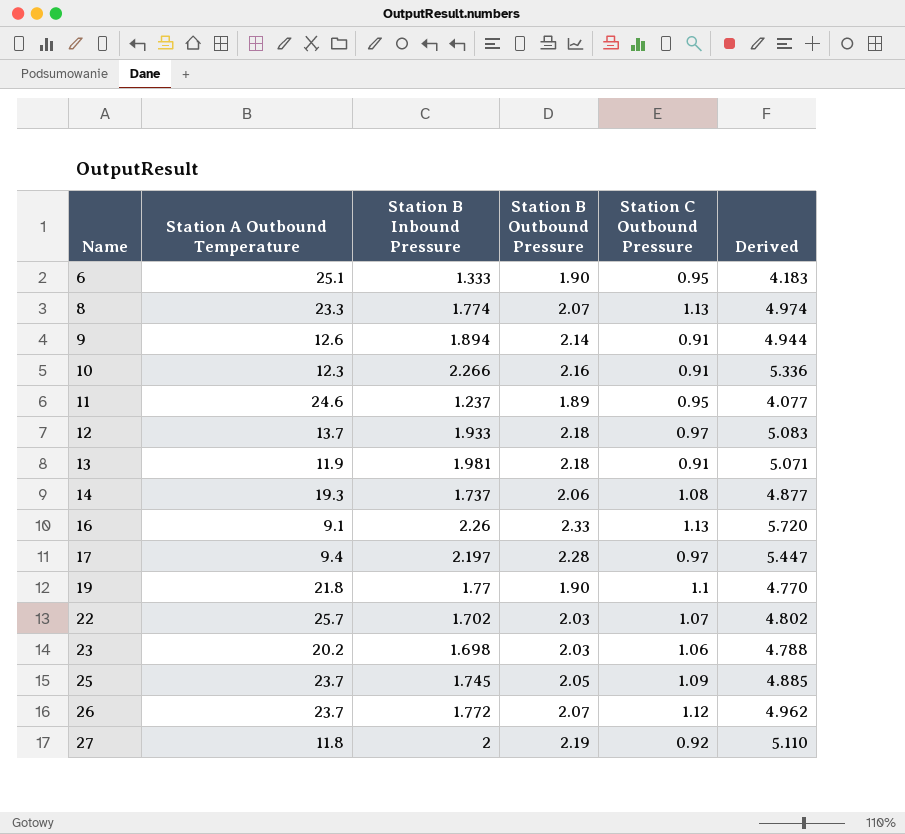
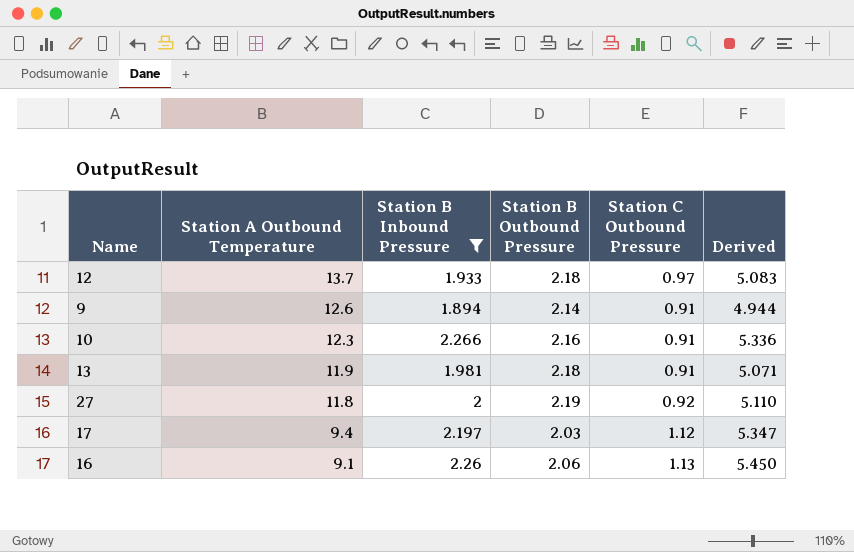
filter: none -> Station B Inbound Pressure >= 1.894
row order: Name ascending -> Station A Outbound Temperature descending
17 | Station B Outbound Pressure: 2.28 -> 2.03
17 | Station C Outbound Pressure: 0.97 -> 1.12
17 | Derived: 5.447 -> 5.347
16 | Station B Outbound Pressure: 2.33 -> 2.06
16 | Derived: 5.720 -> 5.450

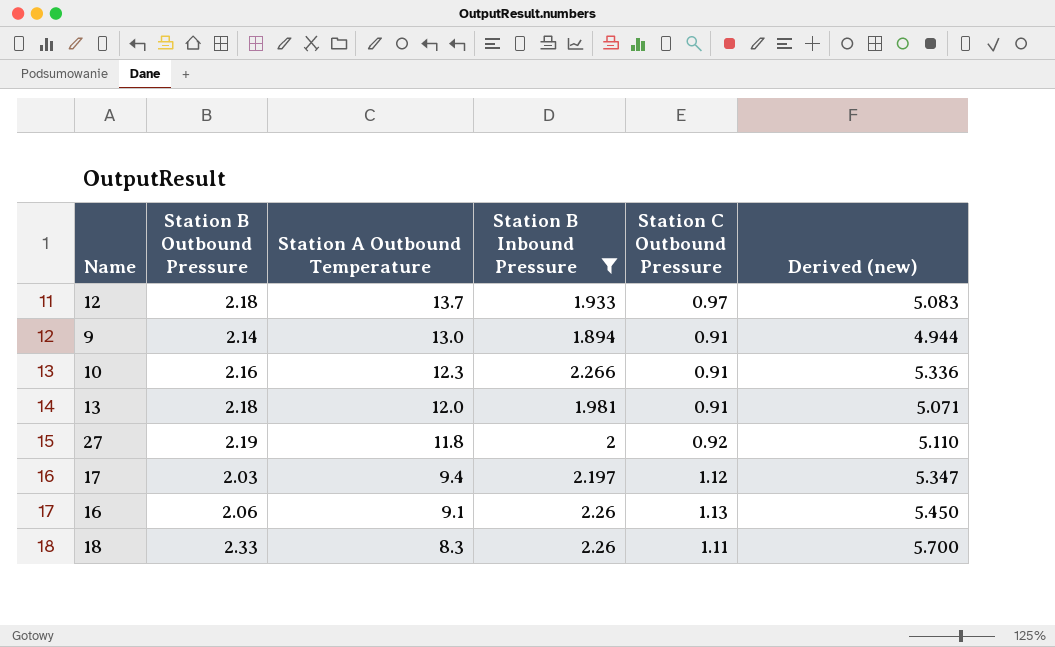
column Station B Outbound Pressure | position: 4 -> 2
column name: Derived -> Derived (new)
9 | Station A Outbound Temperature: 12.6 -> 13.0
13 | Station A Outbound Temperature: 11.9 -> 12.0
row 18: none -> 2.33 | 8.3 | 2.26 | 1.11 | 5.700

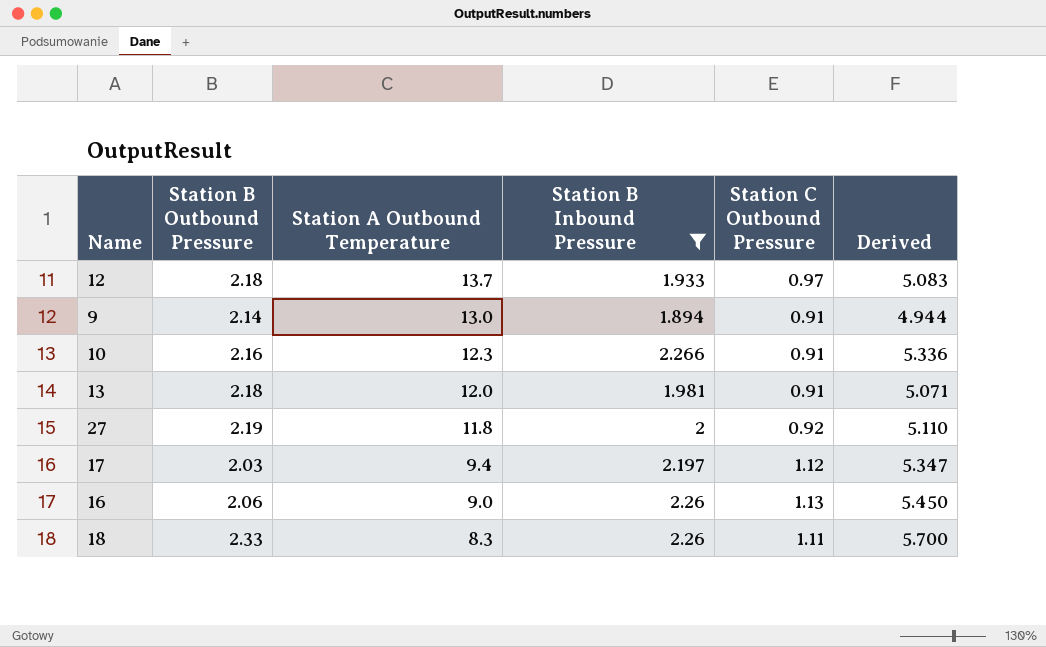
column name: Derived (new) -> Derived
16 | Station A Outbound Temperature: 9.1 -> 9.0

